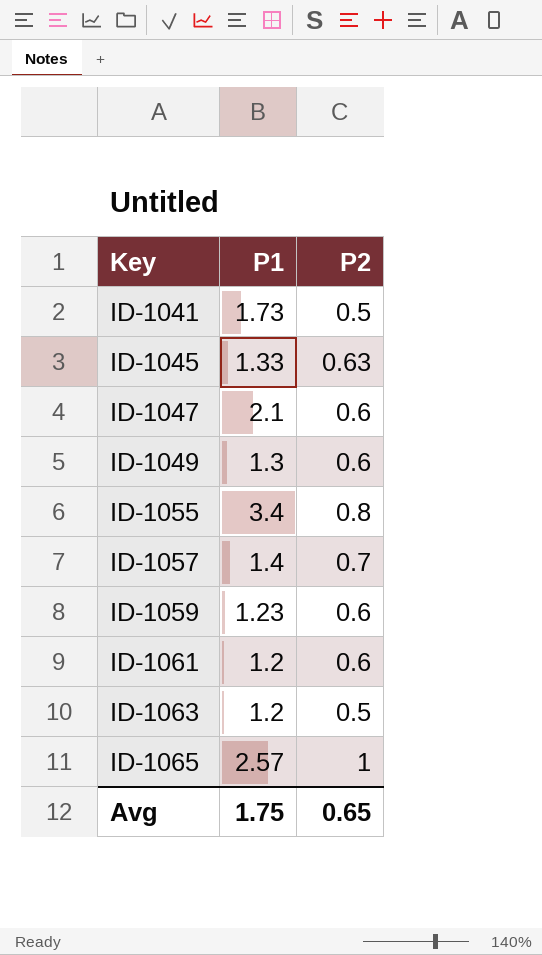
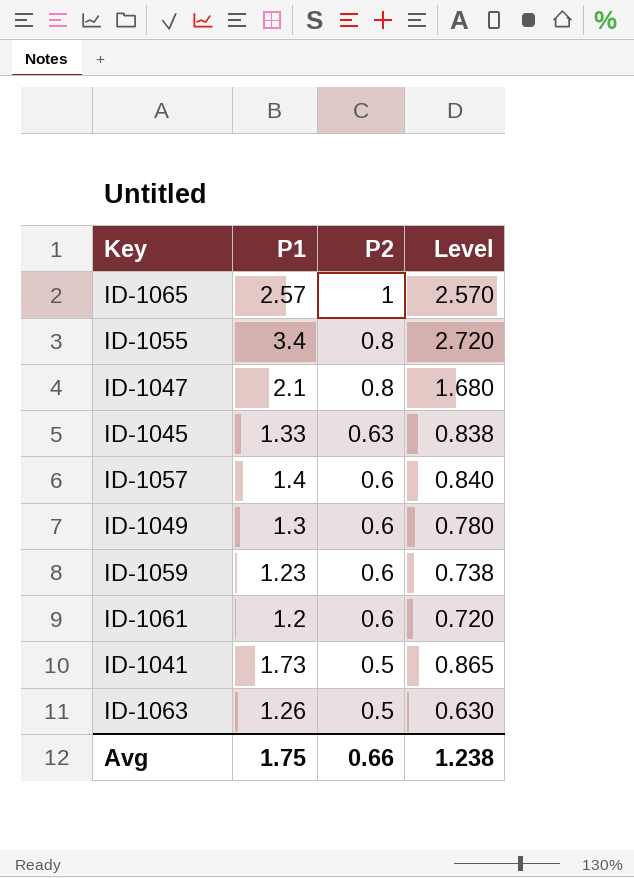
row order: Key ascending -> P2 descending
column Level | formula: none -> [P1] * [P2]
ID-1047 | P2: 0.6 -> 0.8
ID-1057 | P2: 0.7 -> 0.6
ID-1063 | P1: 1.2 -> 1.26
Avg | P2: 0.65 -> 0.66

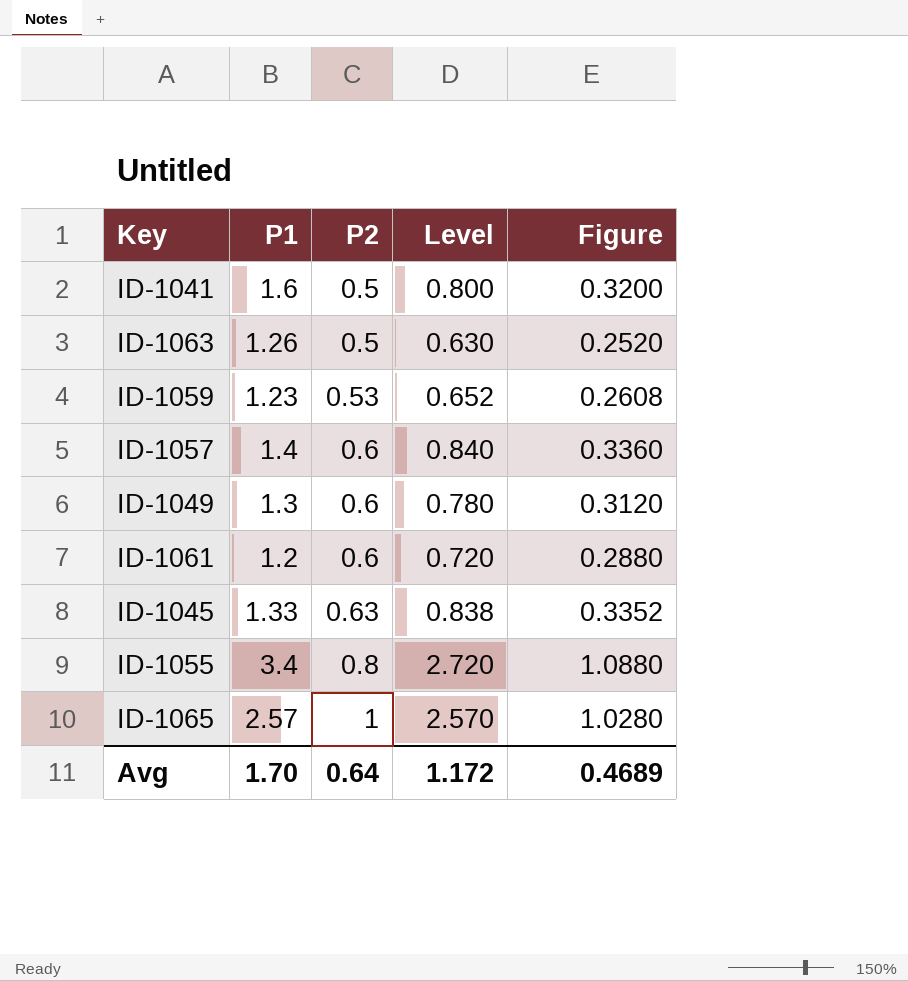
row order: P2 descending -> P2 ascending
column Figure | formula: none -> [Level] * 0.4
row ID-1047: 2.1 | 0.8 | 1.680 -> none
ID-1041 | P1: 1.73 -> 1.6
ID-1041 | Level: 0.865 -> 0.800
ID-1059 | P2: 0.6 -> 0.53
ID-1059 | Level: 0.738 -> 0.652
Avg | P1: 1.75 -> 1.70
Avg | P2: 0.66 -> 0.64
Avg | Level: 1.238 -> 1.172

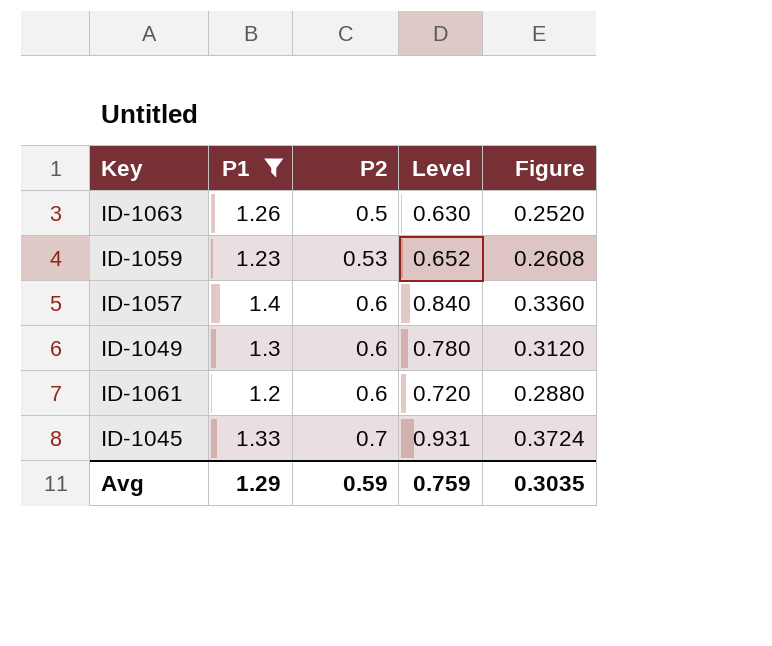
filter: none -> P1 <= 1.4
ID-1045 | P2: 0.63 -> 0.7
ID-1045 | Level: 0.838 -> 0.931
ID-1045 | Figure: 0.3352 -> 0.3724
Avg | P1: 1.70 -> 1.29
Avg | P2: 0.64 -> 0.59
Avg | Level: 1.172 -> 0.759
Avg | Figure: 0.4689 -> 0.3035

